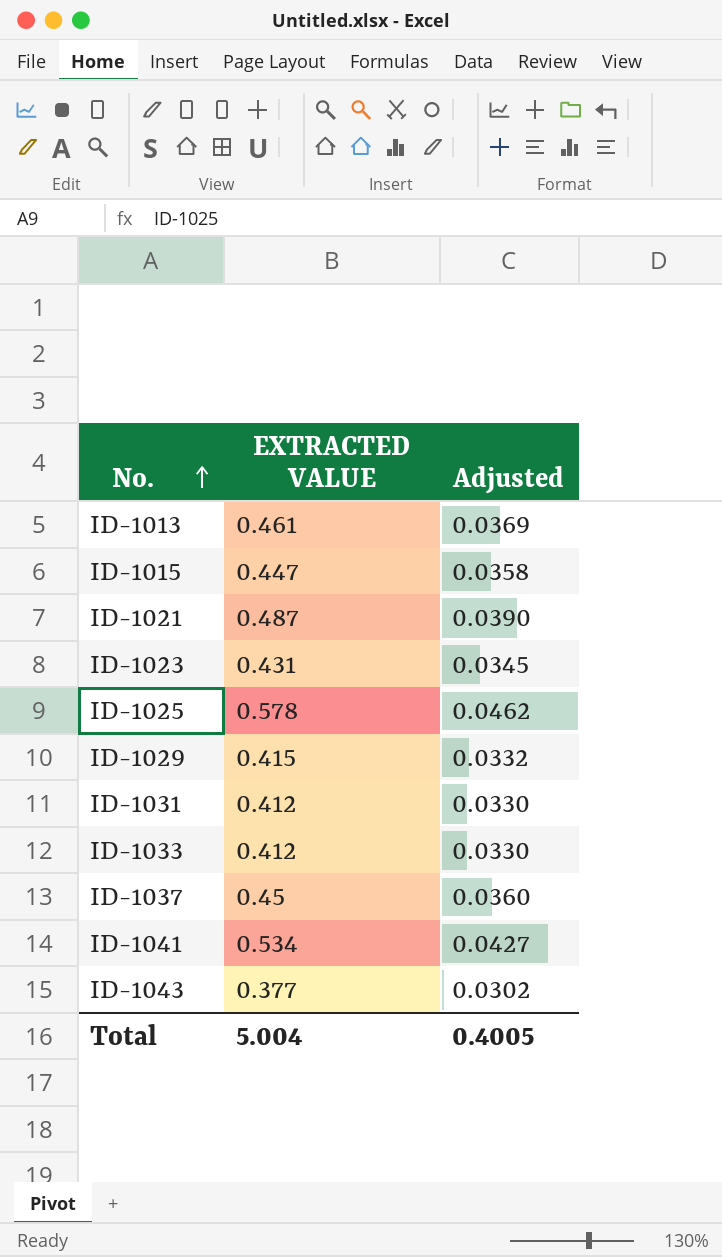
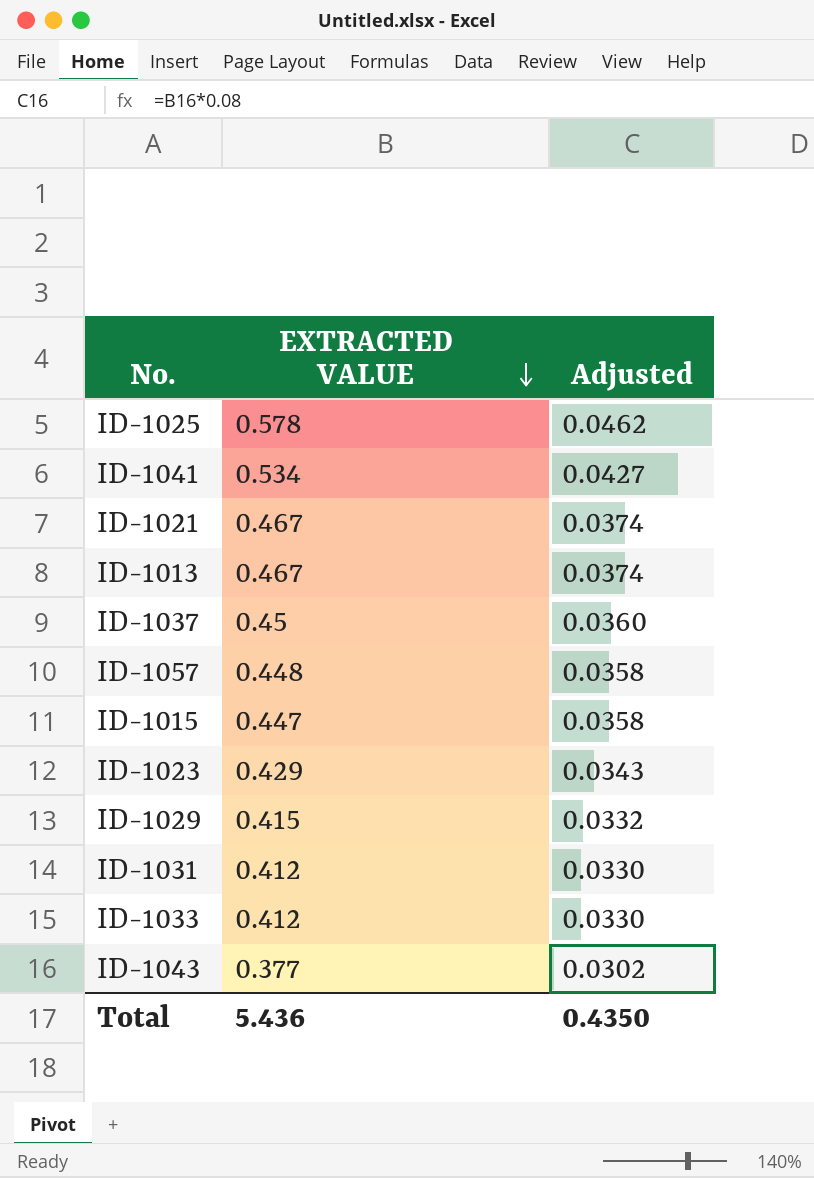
row order: No. ascending -> EXTRACTED VALUE descending
ID-1021 | EXTRACTED VALUE: 0.487 -> 0.467
ID-1021 | Adjusted: 0.0390 -> 0.0374
ID-1013 | EXTRACTED VALUE: 0.461 -> 0.467
ID-1013 | Adjusted: 0.0369 -> 0.0374
row ID-1057: none -> 0.448 | 0.0358
ID-1023 | EXTRACTED VALUE: 0.431 -> 0.429
ID-1023 | Adjusted: 0.0345 -> 0.0343
Total | EXTRACTED VALUE: 5.004 -> 5.436
Total | Adjusted: 0.4005 -> 0.4350

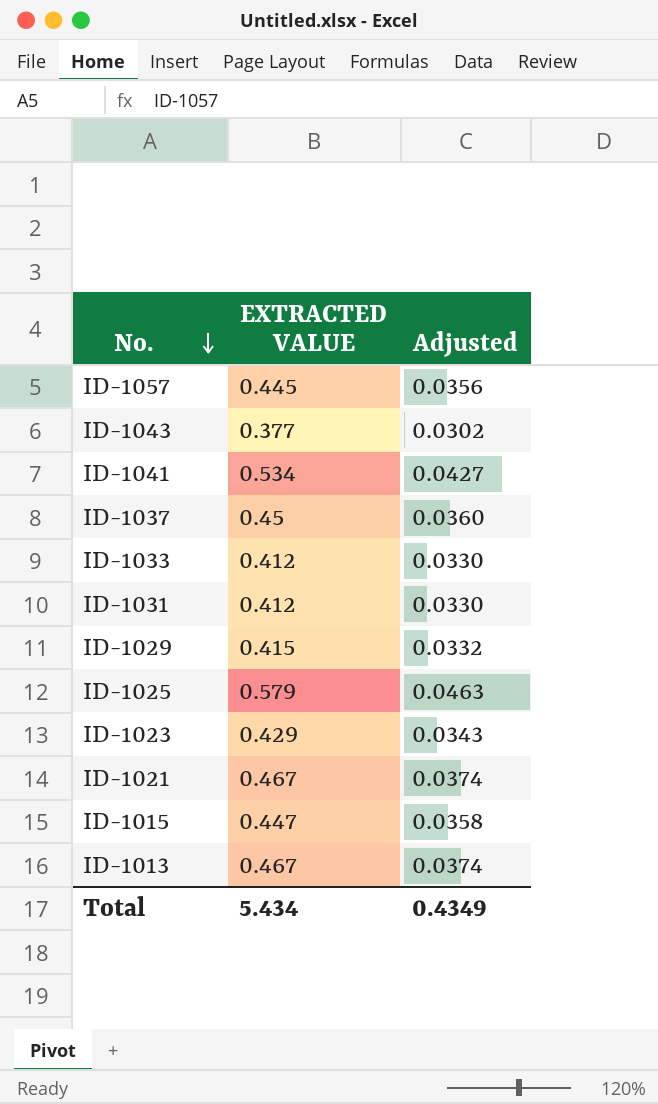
row order: EXTRACTED VALUE descending -> No. descending
ID-1057 | EXTRACTED VALUE: 0.448 -> 0.445
ID-1057 | Adjusted: 0.0358 -> 0.0356
ID-1025 | EXTRACTED VALUE: 0.578 -> 0.579
ID-1025 | Adjusted: 0.0462 -> 0.0463
Total | EXTRACTED VALUE: 5.436 -> 5.434
Total | Adjusted: 0.4350 -> 0.4349

